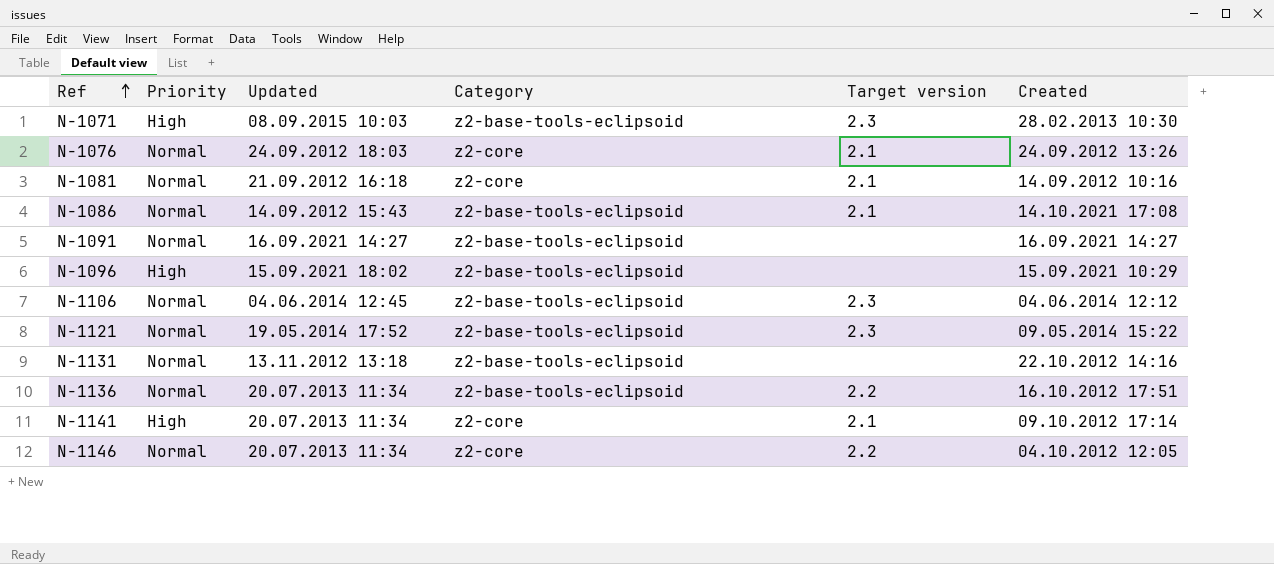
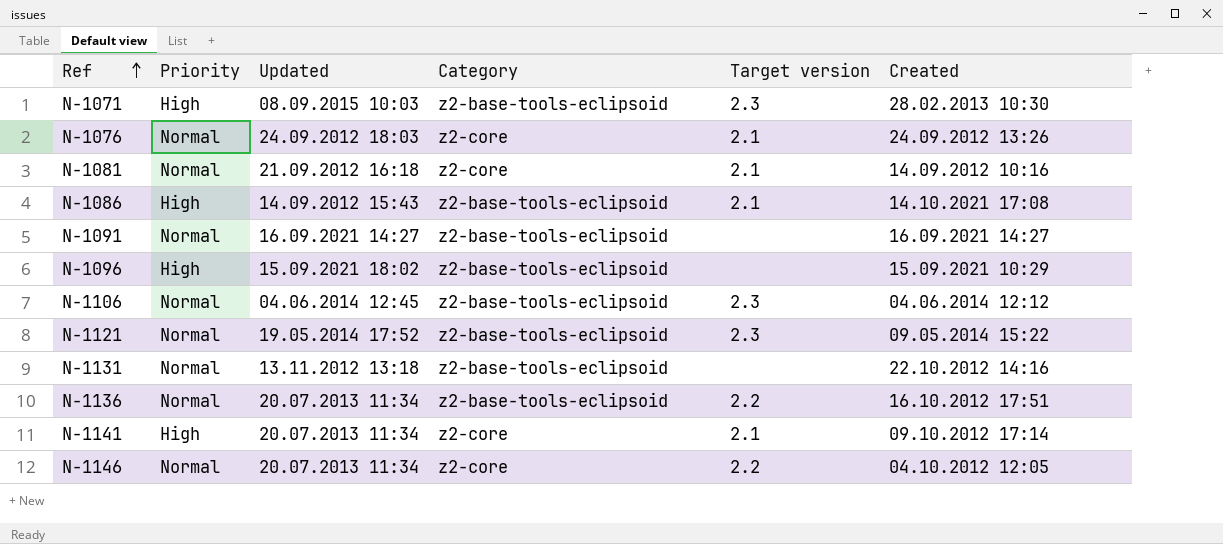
N-1086 | Priority: Normal -> High

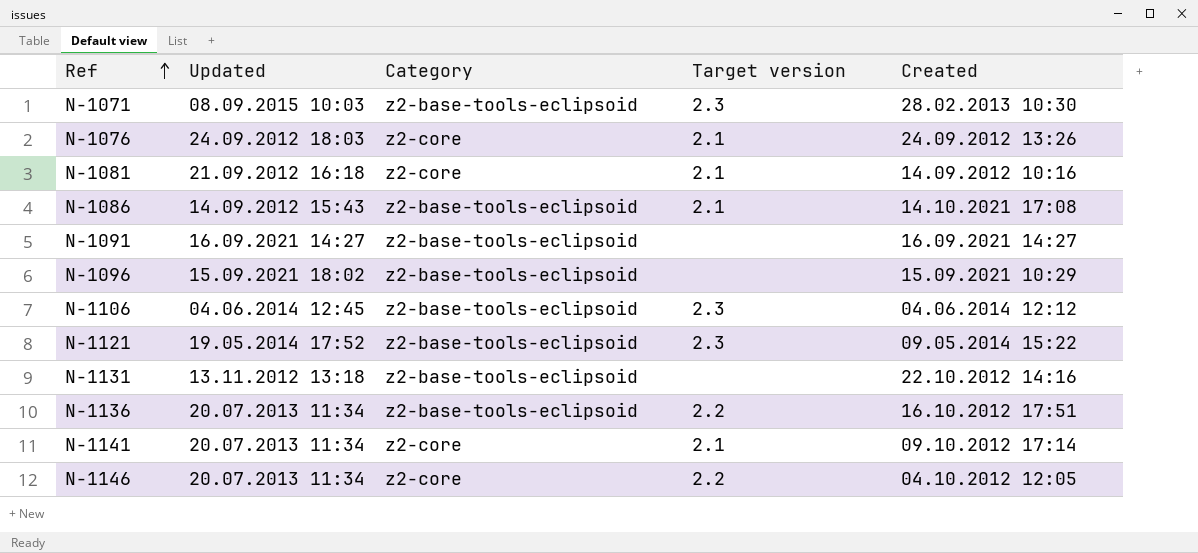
column Priority | position: 2 -> none

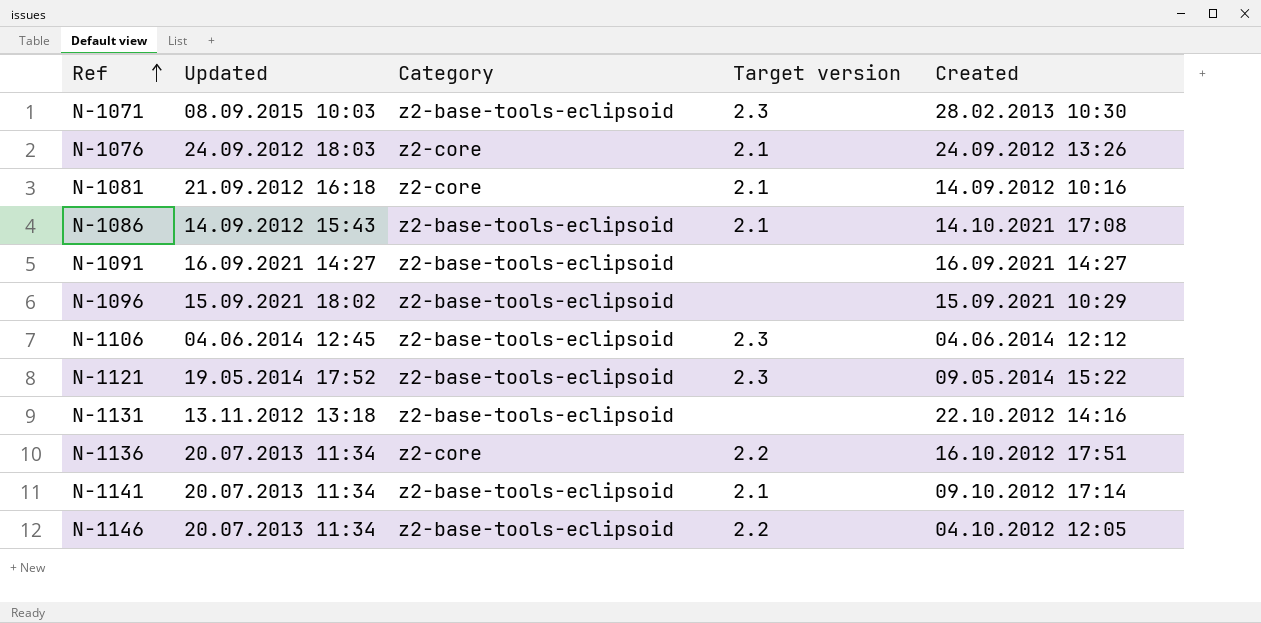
N-1136 | Category: z2-base-tools-eclipsoid -> z2-core
N-1141 | Category: z2-core -> z2-base-tools-eclipsoid
N-1146 | Category: z2-core -> z2-base-tools-eclipsoid

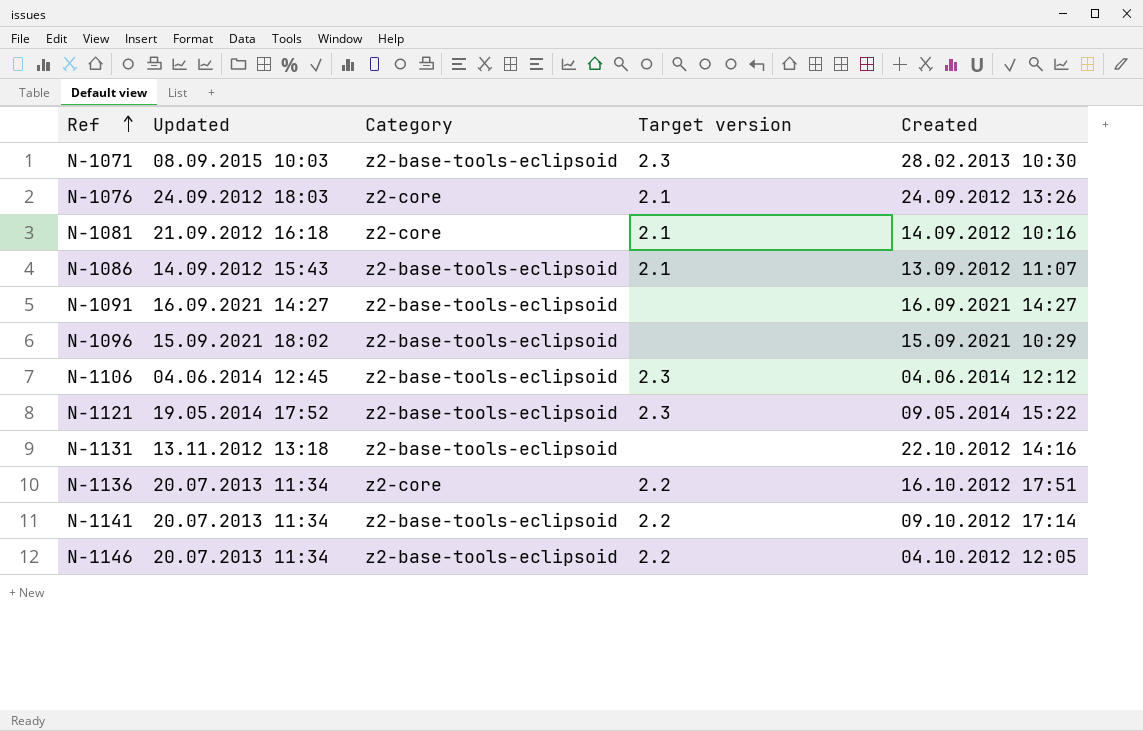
N-1086 | Created: 14.10.2021 17:08 -> 13.09.2012 11:07
N-1141 | Target version: 2.1 -> 2.2

